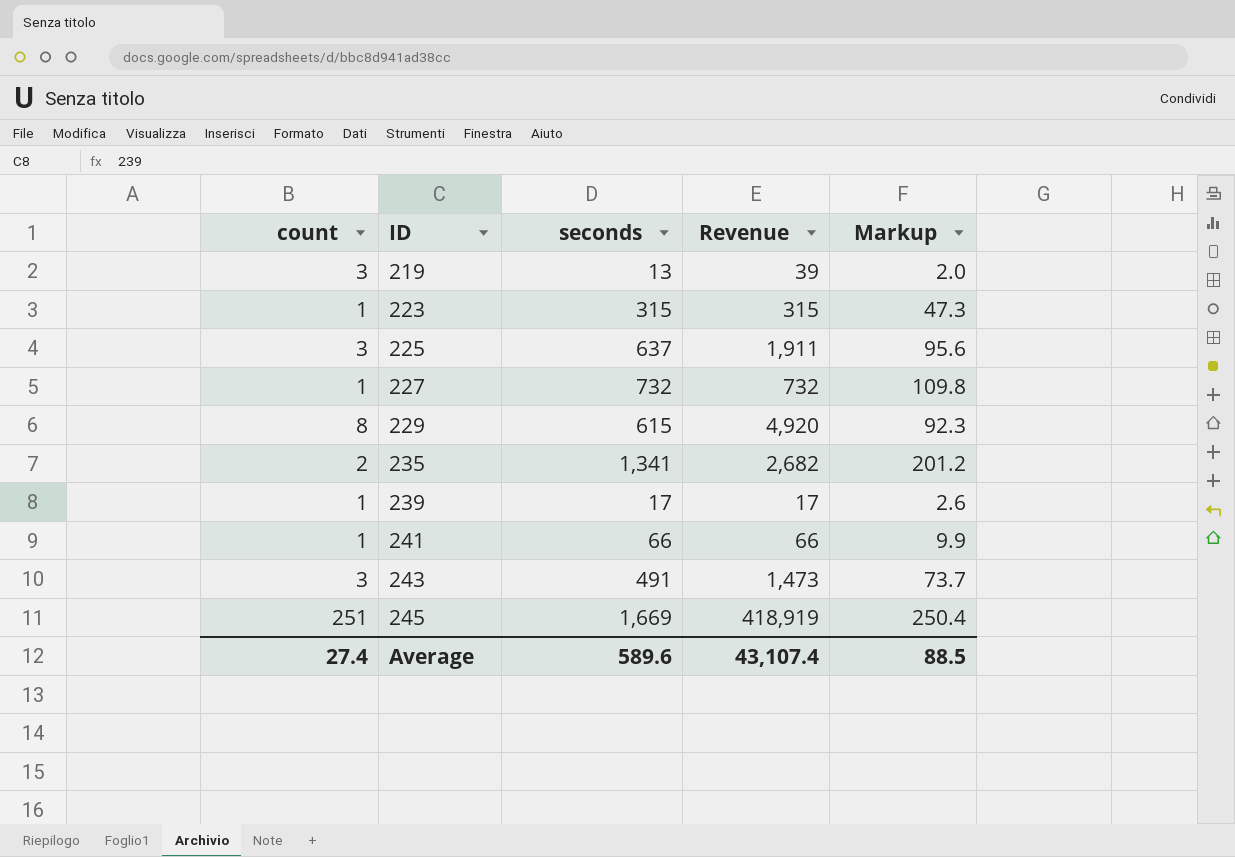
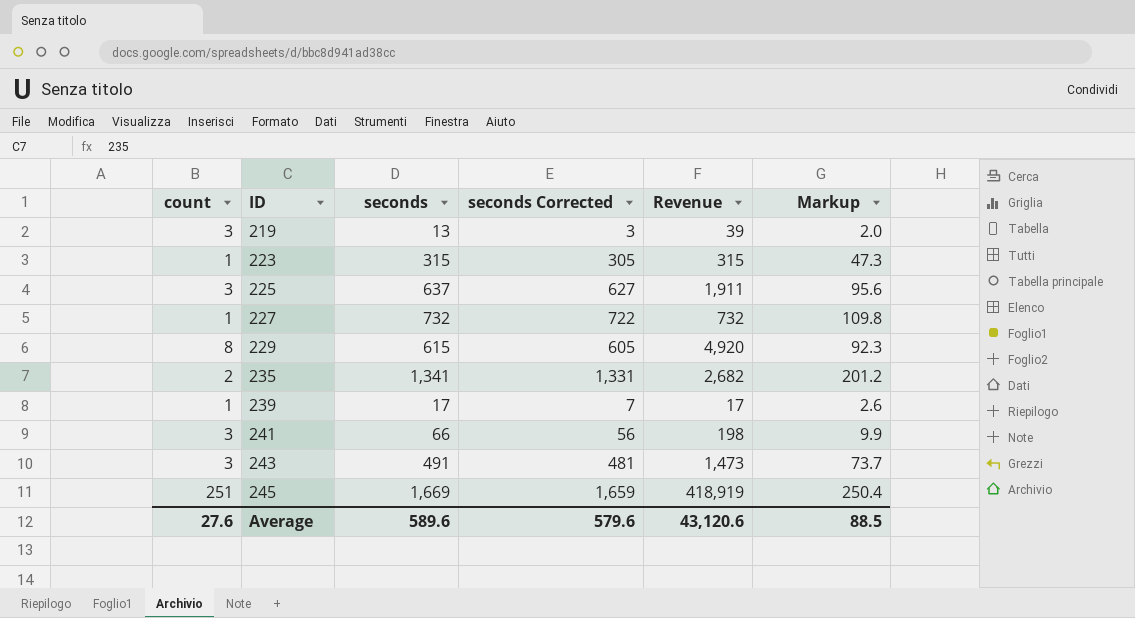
column seconds Corrected | formula: none -> [seconds] - 10
241 | count: 1 -> 3
241 | Revenue: 66 -> 198
Average | count: 27.4 -> 27.6
Average | Revenue: 43,107.4 -> 43,120.6

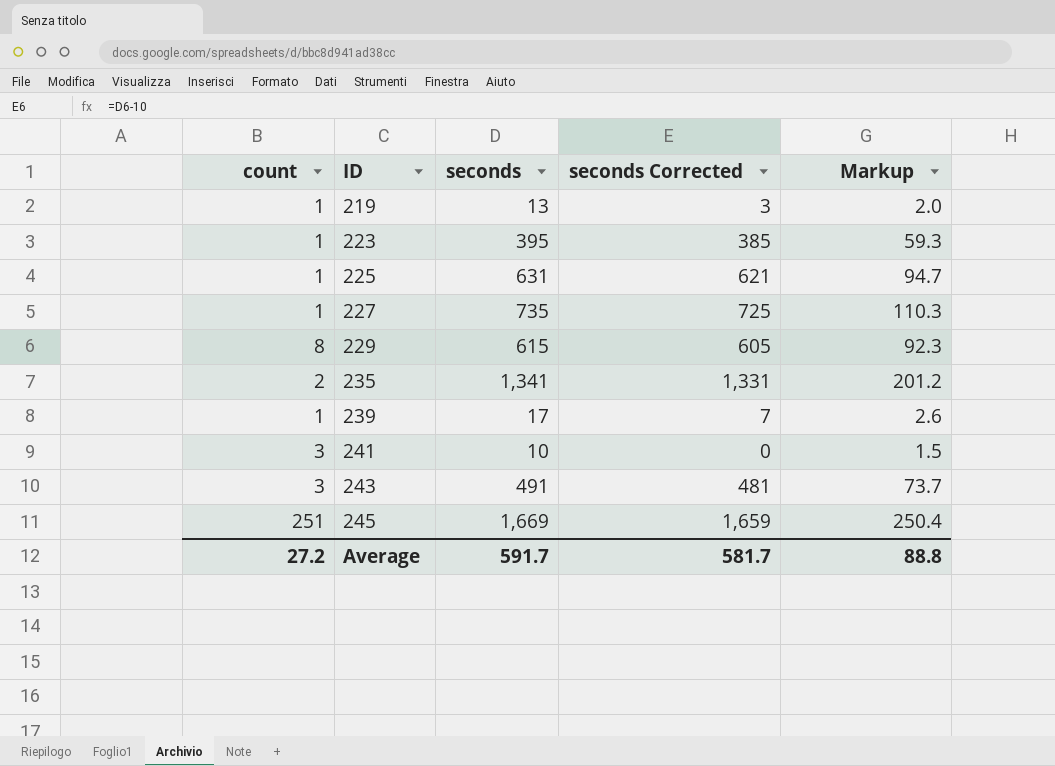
column Revenue | formula: [count] * [seconds] -> none
219 | count: 3 -> 1
223 | seconds: 315 -> 395
223 | seconds Corrected: 305 -> 385
223 | Markup: 47.3 -> 59.3
225 | count: 3 -> 1
225 | seconds: 637 -> 631
225 | seconds Corrected: 627 -> 621
225 | Markup: 95.6 -> 94.7
227 | seconds: 732 -> 735
227 | seconds Corrected: 722 -> 725
227 | Markup: 109.8 -> 110.3
241 | seconds: 66 -> 10
241 | seconds Corrected: 56 -> 0
241 | Markup: 9.9 -> 1.5
Average | count: 27.6 -> 27.2
Average | seconds: 589.6 -> 591.7
Average | seconds Corrected: 579.6 -> 581.7
Average | Markup: 88.5 -> 88.8

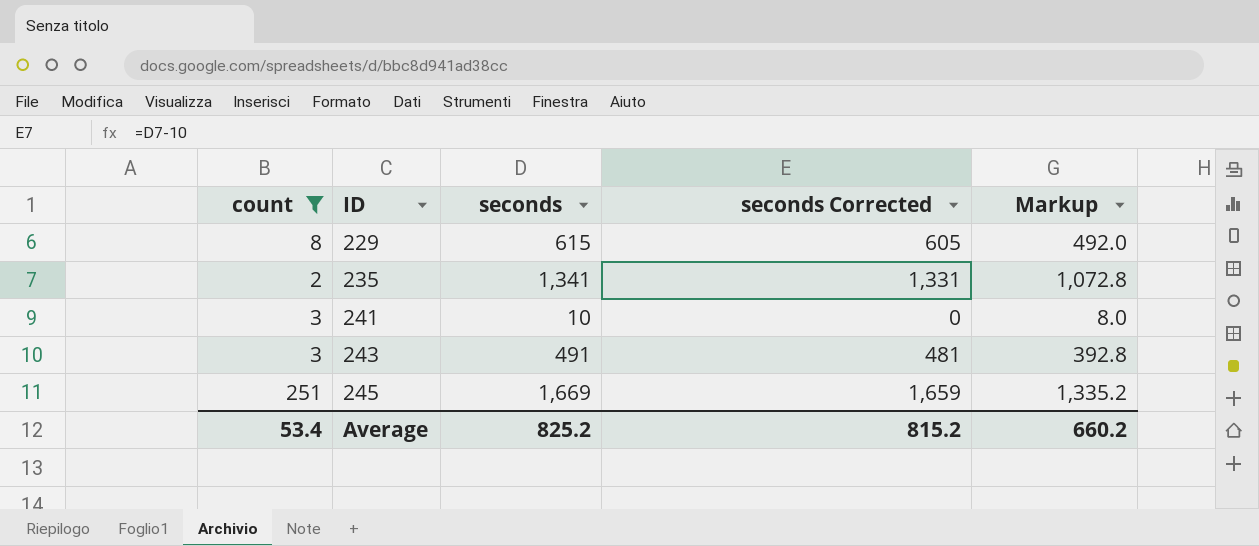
filter: none -> count != 1
column Markup | formula: [seconds] * 0.15 -> [seconds] * 0.8
Average | count: 27.2 -> 53.4
Average | seconds: 591.7 -> 825.2
Average | seconds Corrected: 581.7 -> 815.2
Average | Markup: 88.8 -> 660.2

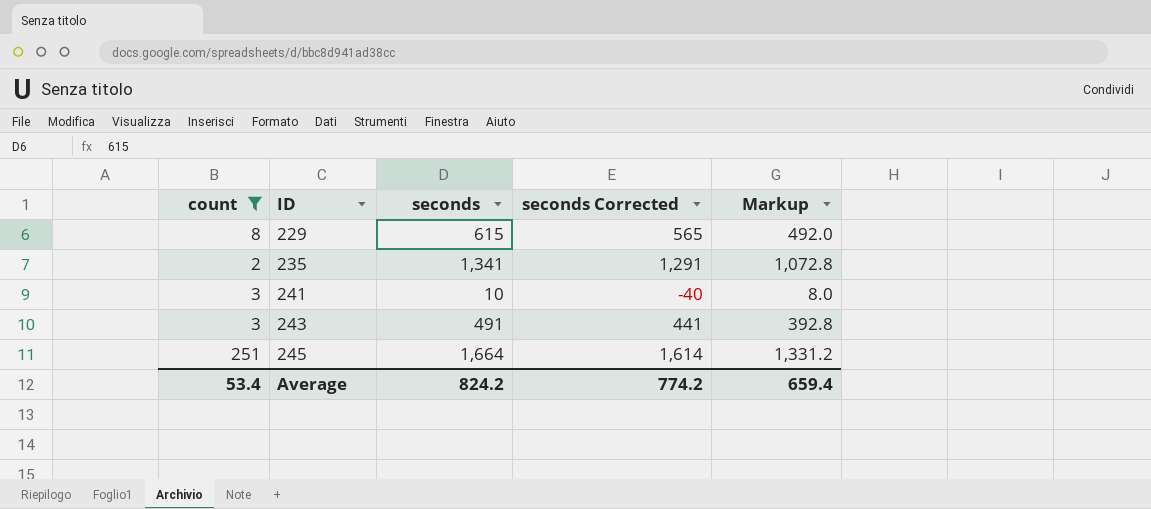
column seconds Corrected | formula: [seconds] - 10 -> [seconds] - 50
245 | seconds: 1,669 -> 1,664
245 | Markup: 1,335.2 -> 1,331.2
Average | seconds: 825.2 -> 824.2
Average | seconds Corrected: 815.2 -> 774.2
Average | Markup: 660.2 -> 659.4

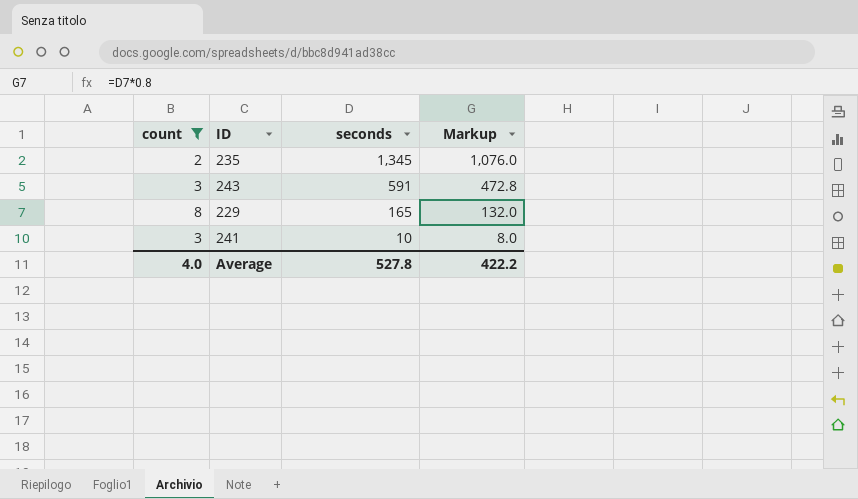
row order: ID ascending -> seconds descending
column seconds Corrected | formula: [seconds] - 50 -> none
row 245: 251 | 1,664 | 1,614 | 1,331.2 -> none
235 | seconds: 1,341 -> 1,345
235 | Markup: 1,072.8 -> 1,076.0
243 | seconds: 491 -> 591
243 | Markup: 392.8 -> 472.8
229 | seconds: 615 -> 165
229 | Markup: 492.0 -> 132.0
Average | count: 53.4 -> 4.0
Average | seconds: 824.2 -> 527.8
Average | Markup: 659.4 -> 422.2

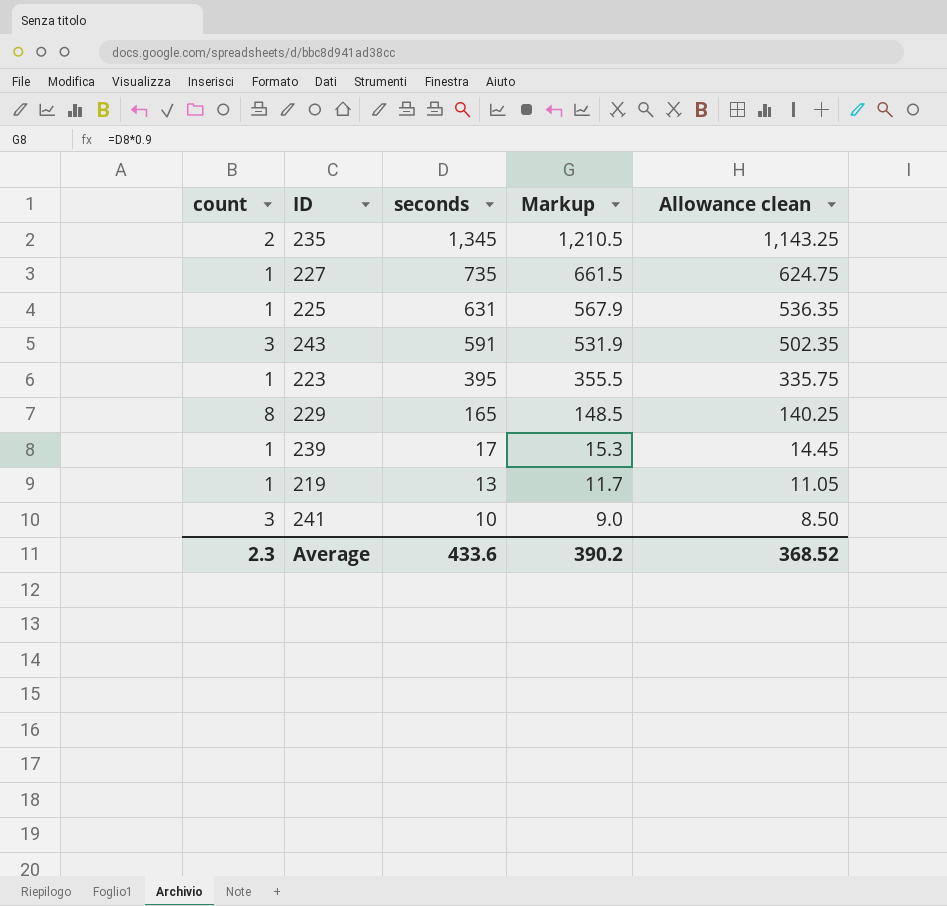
filter: count != 1 -> none
column Markup | formula: [seconds] * 0.8 -> [seconds] * 0.9
column Allowance clean | formula: none -> [seconds] * 0.85
Average | count: 4.0 -> 2.3
Average | seconds: 527.8 -> 433.6
Average | Markup: 422.2 -> 390.2

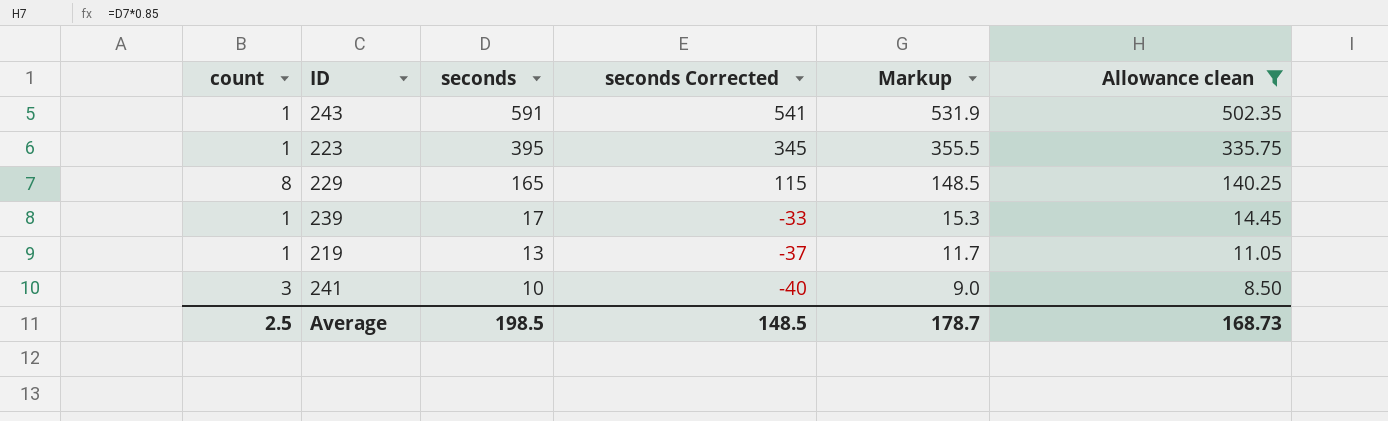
filter: none -> Allowance clean <= 502.35
column seconds Corrected | formula: none -> [seconds] - 50
243 | count: 3 -> 1
Average | count: 2.3 -> 2.5
Average | seconds: 433.6 -> 198.5
Average | Markup: 390.2 -> 178.7
Average | Allowance clean: 368.52 -> 168.73

